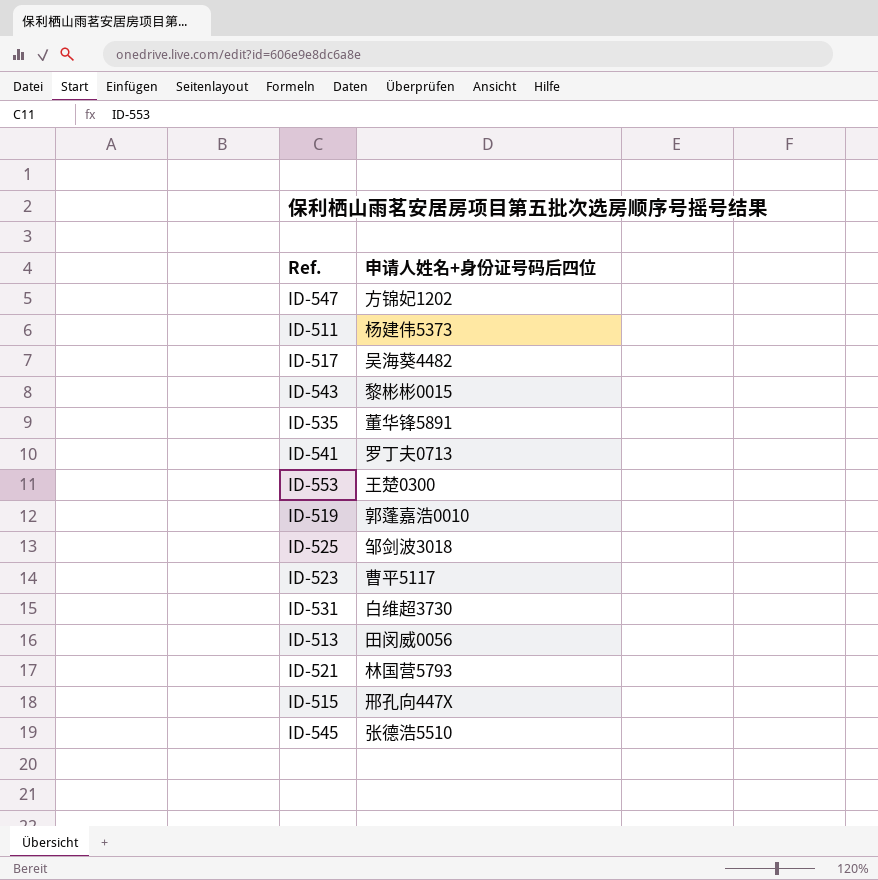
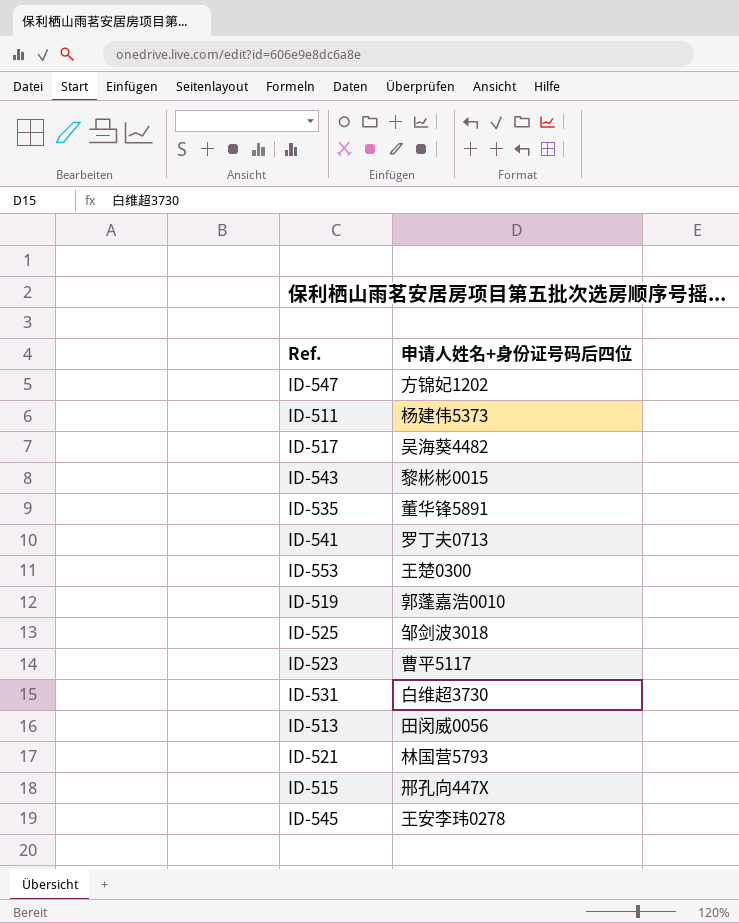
ID-545 | 申请人姓名+身份证号码后四位: 张德浩5510 -> 王安李玮0278

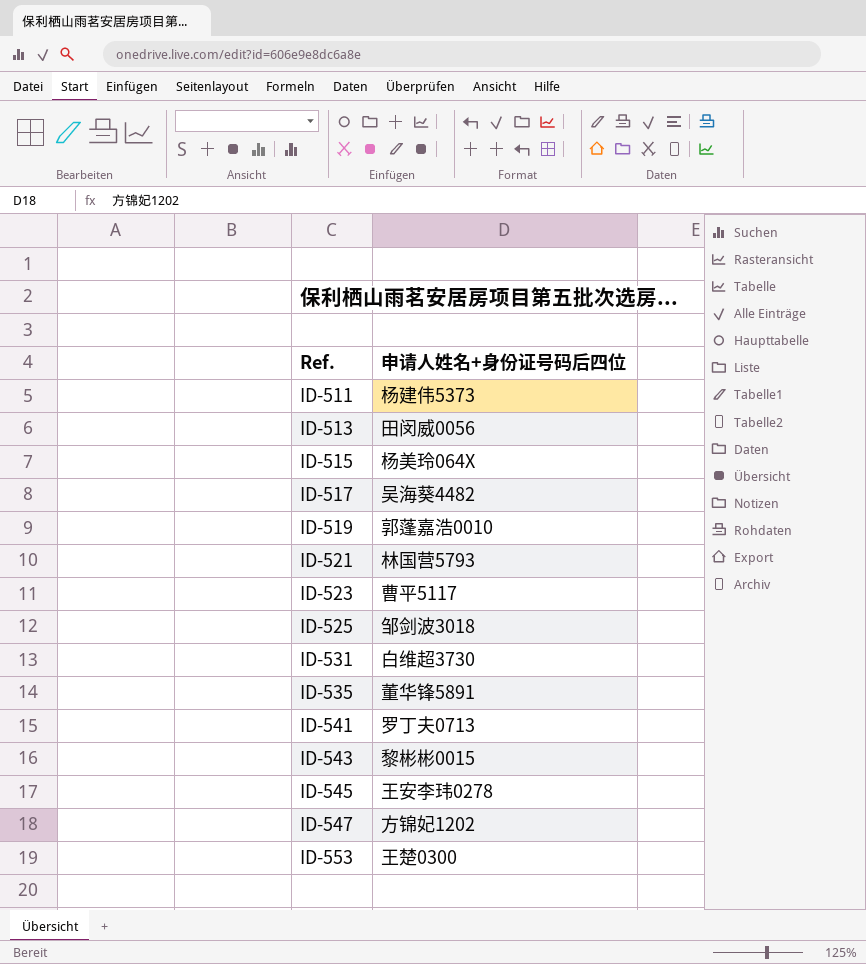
row order: none -> Ref. ascending
ID-515 | 申请人姓名+身份证号码后四位: 邢孔向447X -> 杨美玲064X

